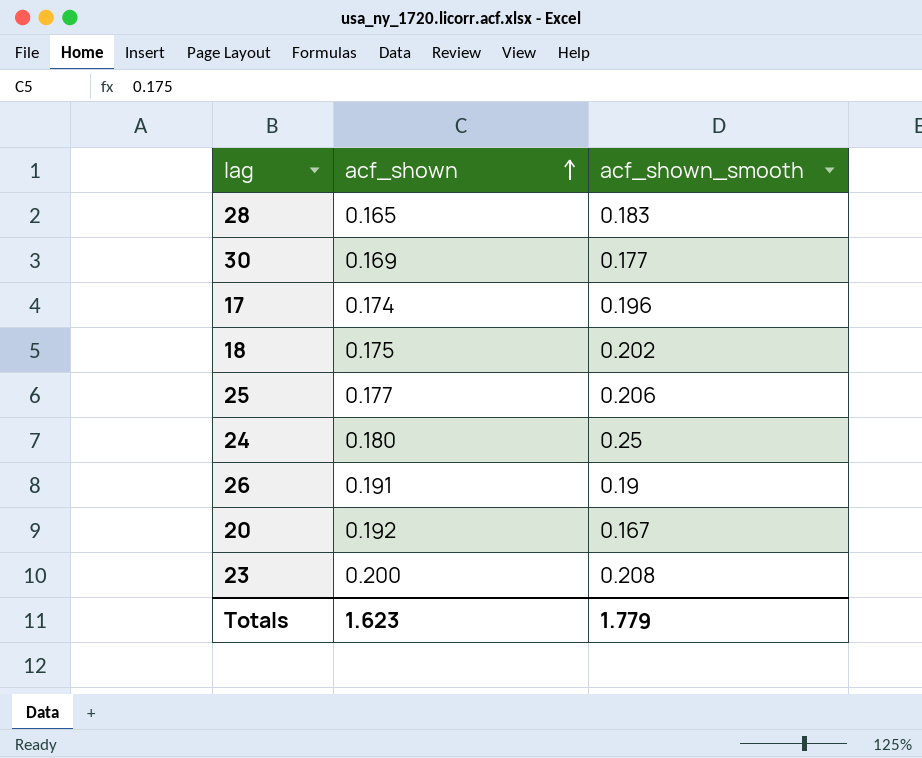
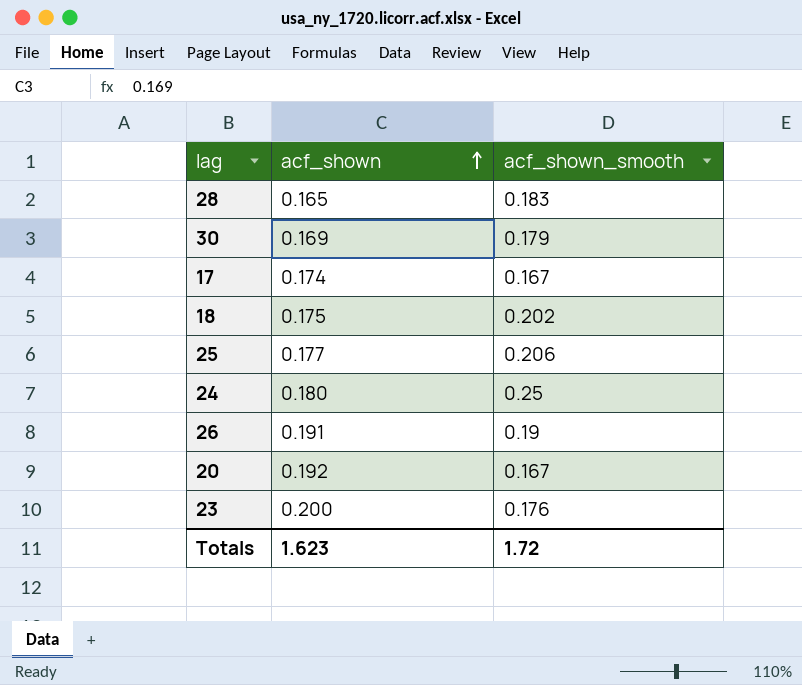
30 | acf_shown_smooth: 0.177 -> 0.179
17 | acf_shown_smooth: 0.196 -> 0.167
23 | acf_shown_smooth: 0.208 -> 0.176
Totals | acf_shown_smooth: 1.779 -> 1.72

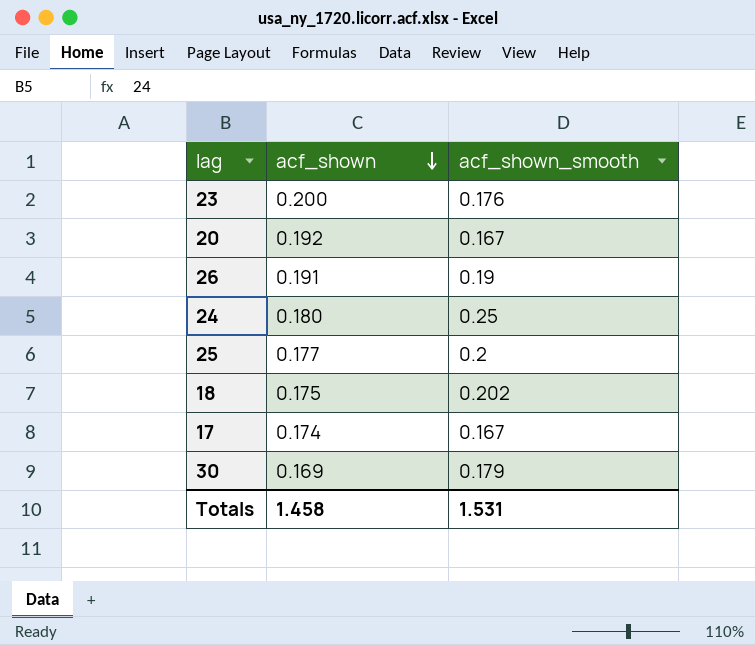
row order: acf_shown ascending -> acf_shown descending
row 28: 0.165 | 0.183 -> none
25 | acf_shown_smooth: 0.206 -> 0.2
Totals | acf_shown: 1.623 -> 1.458
Totals | acf_shown_smooth: 1.72 -> 1.531

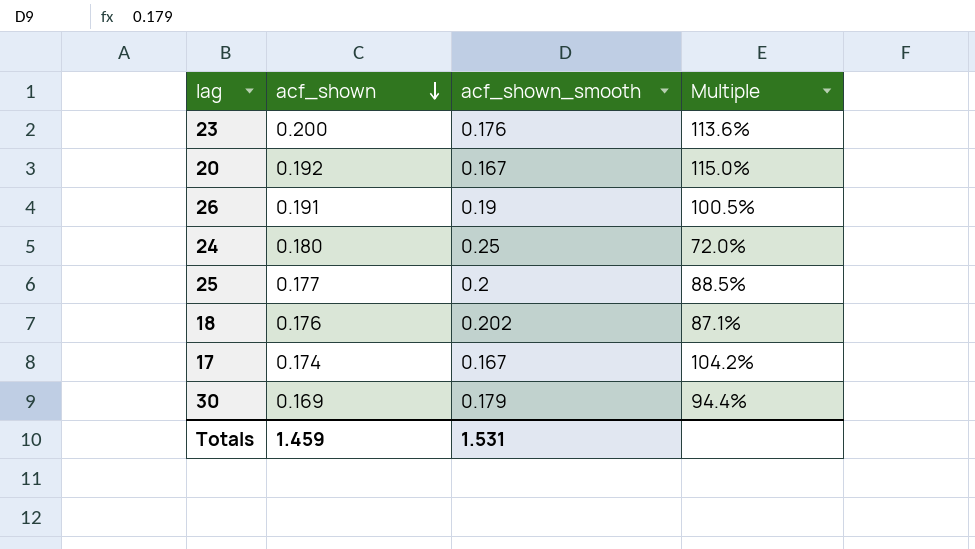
column Multiple | formula: none -> [acf_shown] / [acf_shown_smooth]
18 | acf_shown: 0.175 -> 0.176
Totals | acf_shown: 1.458 -> 1.459

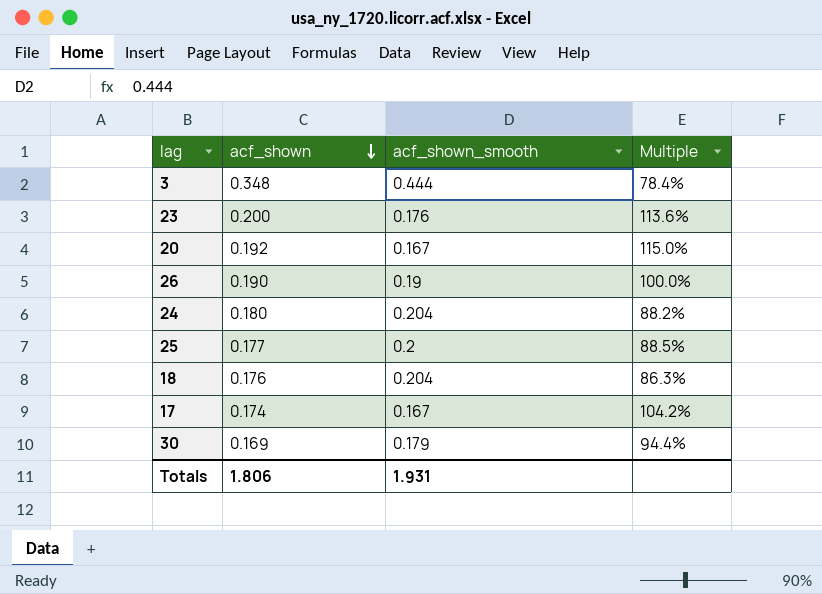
row 3: none -> 0.348 | 0.444 | 78.4%
26 | acf_shown: 0.191 -> 0.190
26 | Multiple: 100.5% -> 100.0%
24 | acf_shown_smooth: 0.25 -> 0.204
24 | Multiple: 72.0% -> 88.2%
18 | acf_shown_smooth: 0.202 -> 0.204
18 | Multiple: 87.1% -> 86.3%
Totals | acf_shown: 1.459 -> 1.806
Totals | acf_shown_smooth: 1.531 -> 1.931

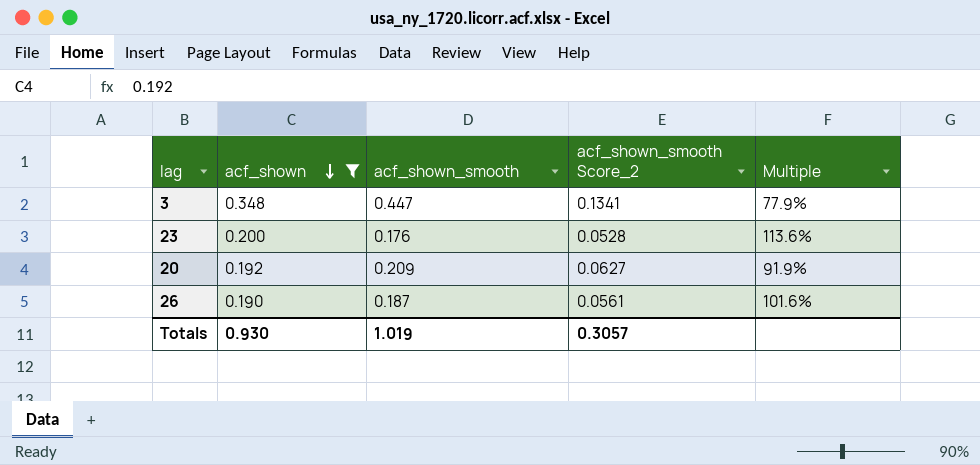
filter: none -> acf_shown >= 0.190
column acf_shown_smooth Score_2 | formula: none -> [acf_shown_smooth] * 0.3
3 | acf_shown_smooth: 0.444 -> 0.447
3 | Multiple: 78.4% -> 77.9%
20 | acf_shown_smooth: 0.167 -> 0.209
20 | Multiple: 115.0% -> 91.9%
26 | acf_shown_smooth: 0.19 -> 0.187
26 | Multiple: 100.0% -> 101.6%
Totals | acf_shown: 1.806 -> 0.930
Totals | acf_shown_smooth: 1.931 -> 1.019

